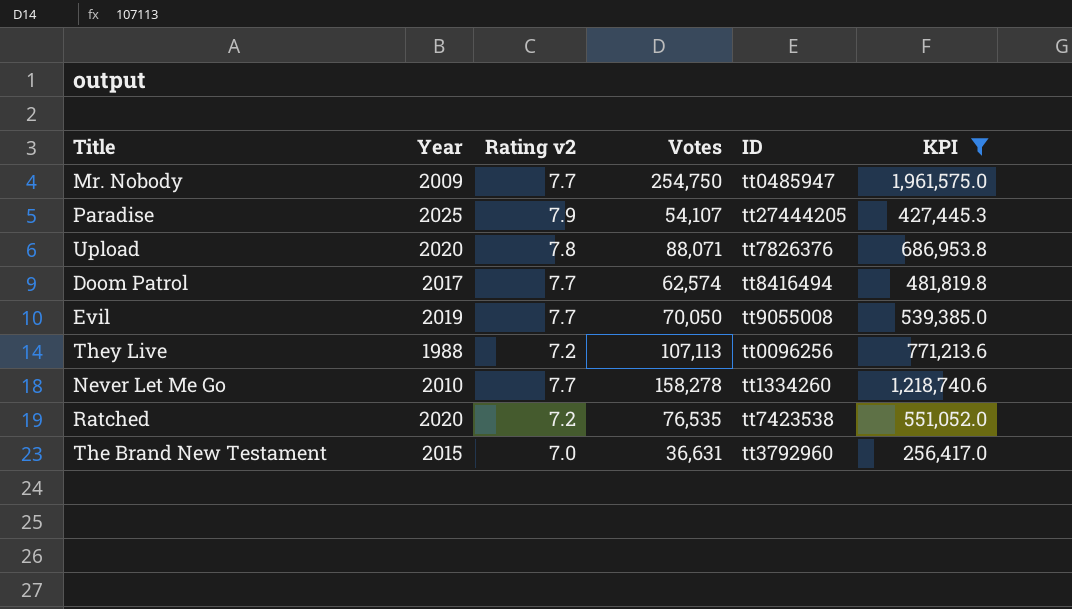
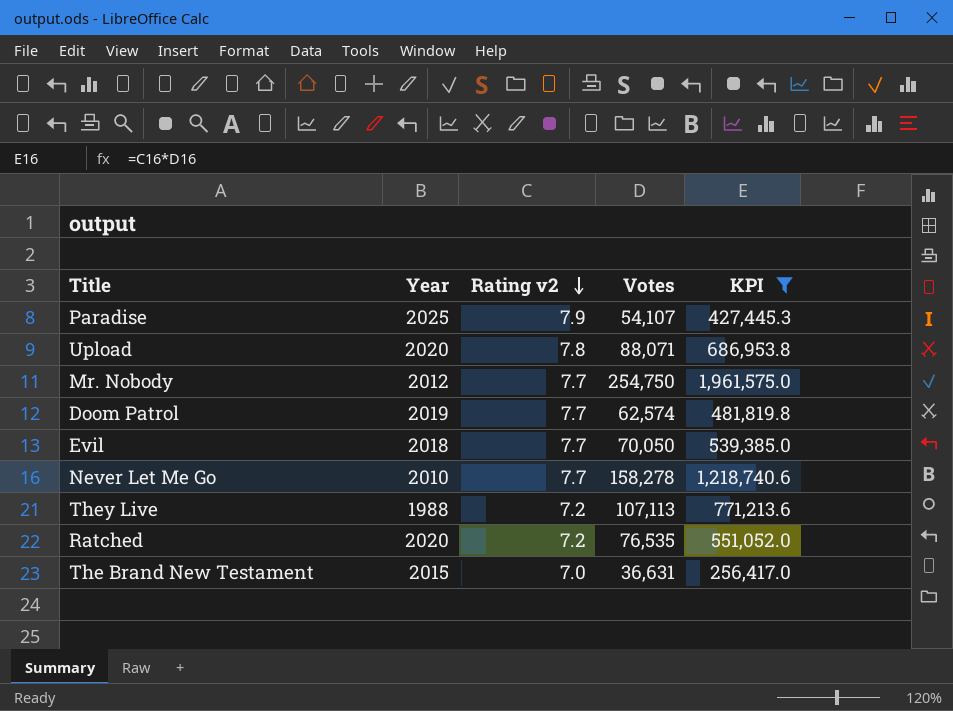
row order: none -> Rating v2 descending
column ID | position: 5 -> none
Mr. Nobody | Year: 2009 -> 2012
Doom Patrol | Year: 2017 -> 2019
Evil | Year: 2019 -> 2018

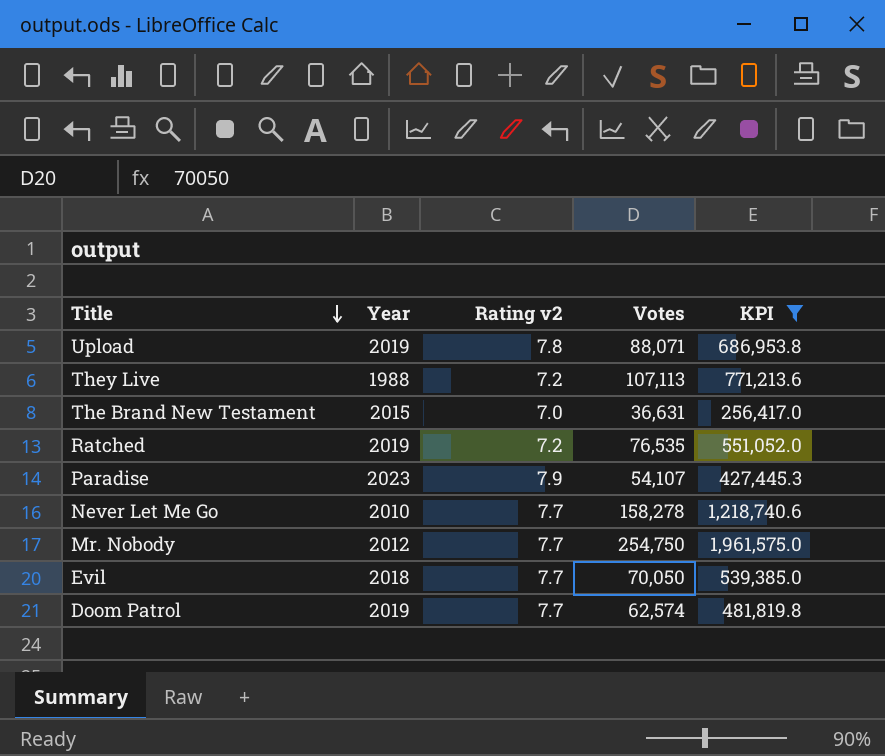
row order: Rating v2 descending -> Title descending
Upload | Year: 2020 -> 2019
Ratched | Year: 2020 -> 2019
Paradise | Year: 2025 -> 2023

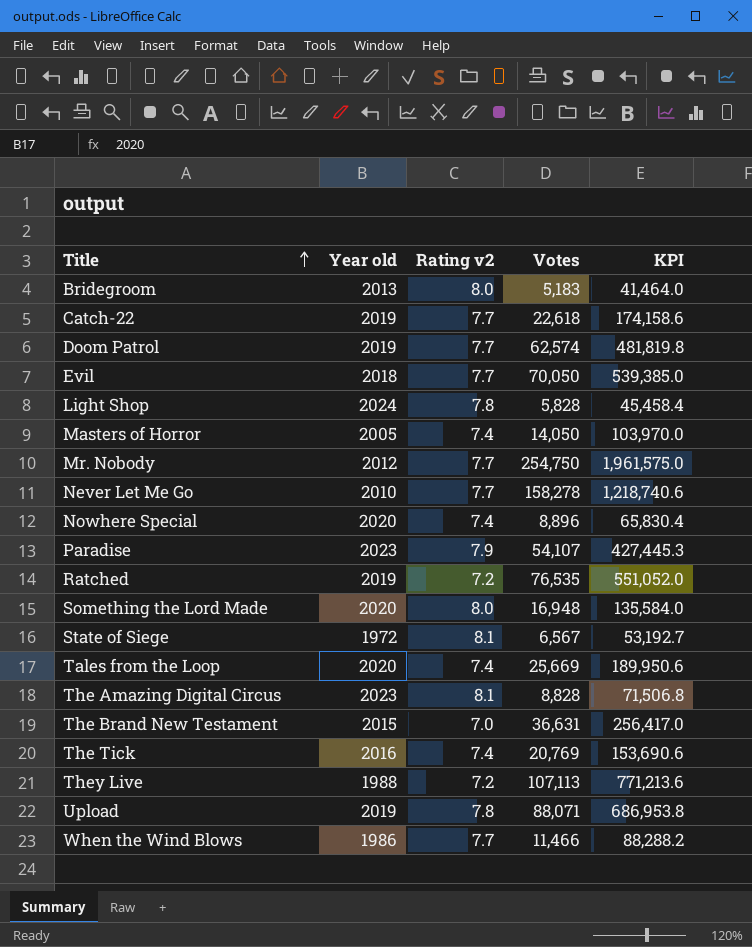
filter: KPI >= 256,417.0 -> none
row order: Title descending -> Title ascending
column name: Year -> Year old

